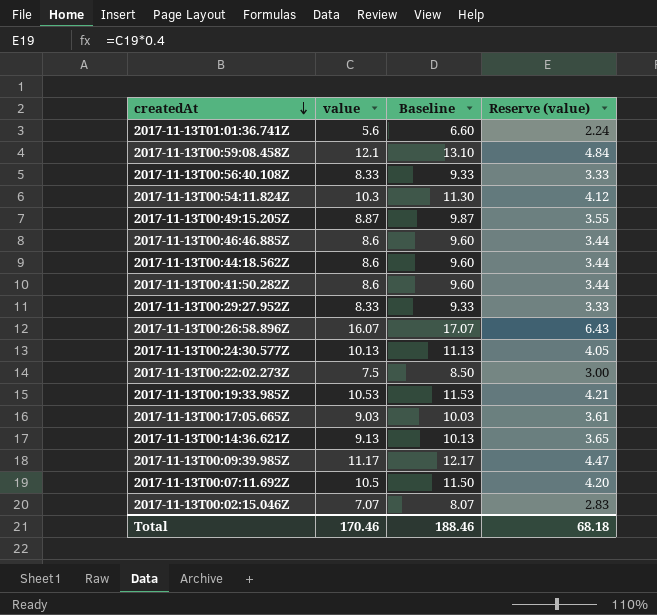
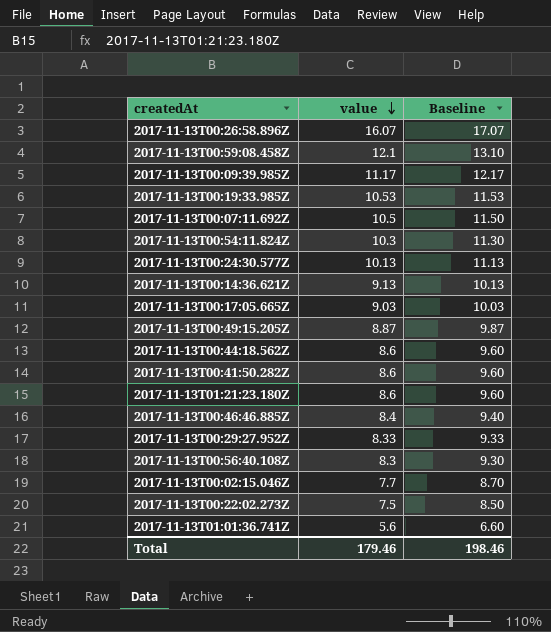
row order: createdAt descending -> value descending
column Reserve (value) | formula: [value] * 0.4 -> none
row 2017-11-13T01:21:23.180Z: none -> 8.6 | 9.60
2017-11-13T00:46:46.885Z | value: 8.6 -> 8.4
2017-11-13T00:46:46.885Z | Baseline: 9.60 -> 9.40
2017-11-13T00:56:40.108Z | value: 8.33 -> 8.3
2017-11-13T00:56:40.108Z | Baseline: 9.33 -> 9.30
2017-11-13T00:02:15.046Z | value: 7.07 -> 7.7
2017-11-13T00:02:15.046Z | Baseline: 8.07 -> 8.70
Total | value: 170.46 -> 179.46
Total | Baseline: 188.46 -> 198.46

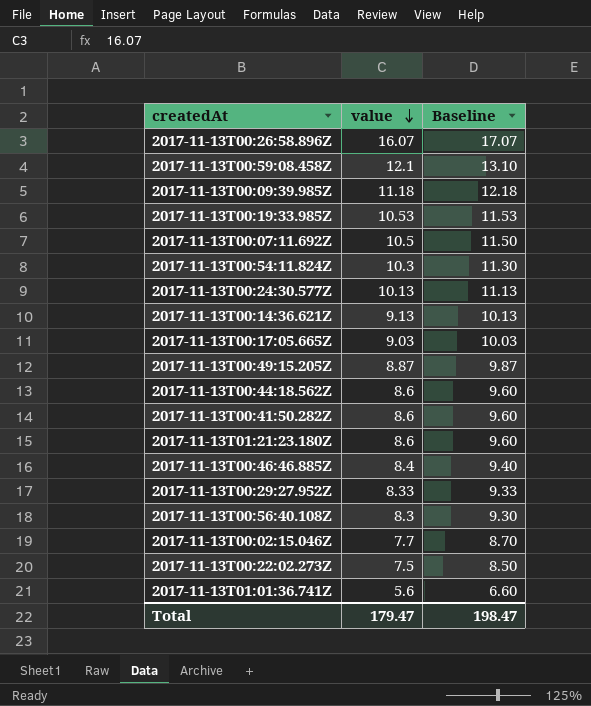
2017-11-13T00:09:39.985Z | value: 11.17 -> 11.18
2017-11-13T00:09:39.985Z | Baseline: 12.17 -> 12.18
Total | value: 179.46 -> 179.47
Total | Baseline: 198.46 -> 198.47

